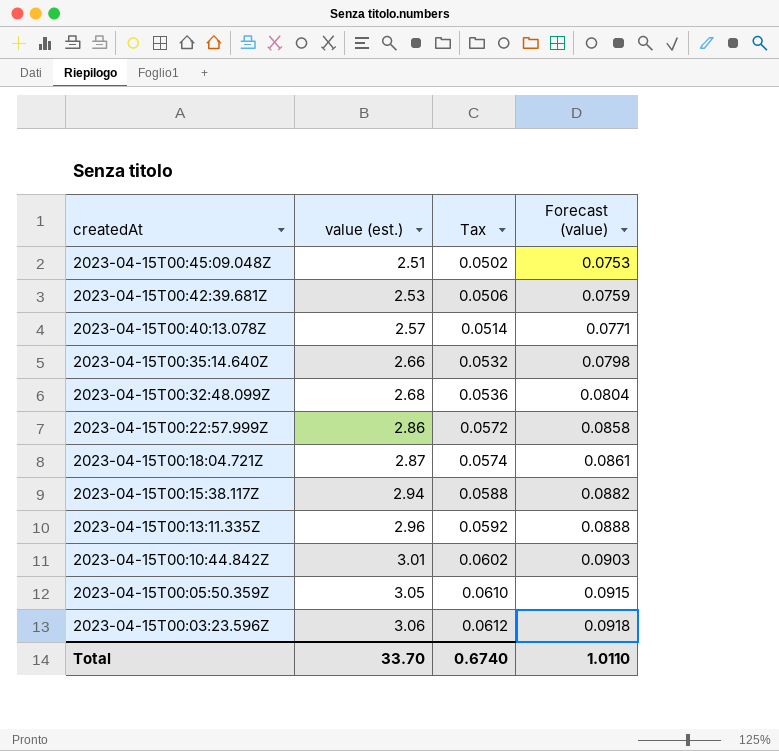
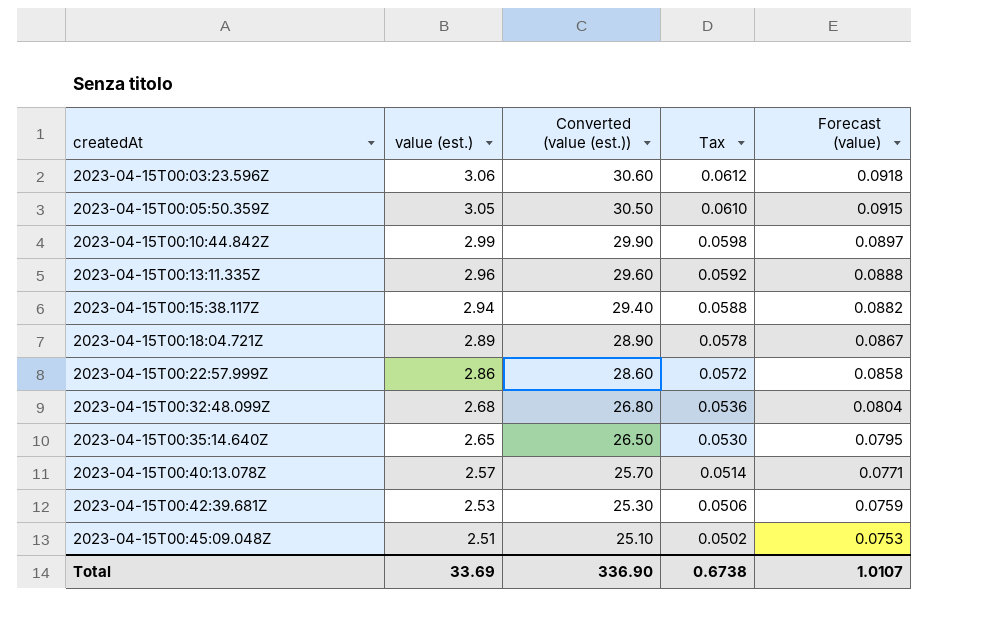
row order: createdAt descending -> createdAt ascending
column Converted (value (est.)) | formula: none -> [value (est.)] * 10
2023-04-15T00:10:44.842Z | value (est.): 3.01 -> 2.99
2023-04-15T00:10:44.842Z | Tax: 0.0602 -> 0.0598
2023-04-15T00:10:44.842Z | Forecast (value): 0.0903 -> 0.0897
2023-04-15T00:18:04.721Z | value (est.): 2.87 -> 2.89
2023-04-15T00:18:04.721Z | Tax: 0.0574 -> 0.0578
2023-04-15T00:18:04.721Z | Forecast (value): 0.0861 -> 0.0867
2023-04-15T00:35:14.640Z | value (est.): 2.66 -> 2.65
2023-04-15T00:35:14.640Z | Tax: 0.0532 -> 0.0530
2023-04-15T00:35:14.640Z | Forecast (value): 0.0798 -> 0.0795
Total | value (est.): 33.70 -> 33.69
Total | Tax: 0.6740 -> 0.6738
Total | Forecast (value): 1.0110 -> 1.0107

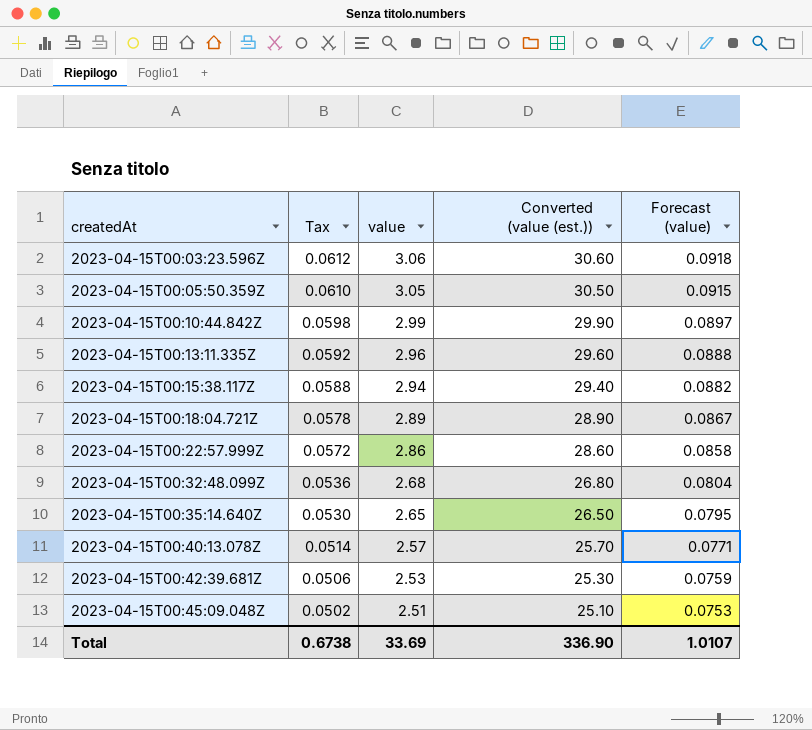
column Tax | position: 4 -> 2
column name: value (est.) -> value

